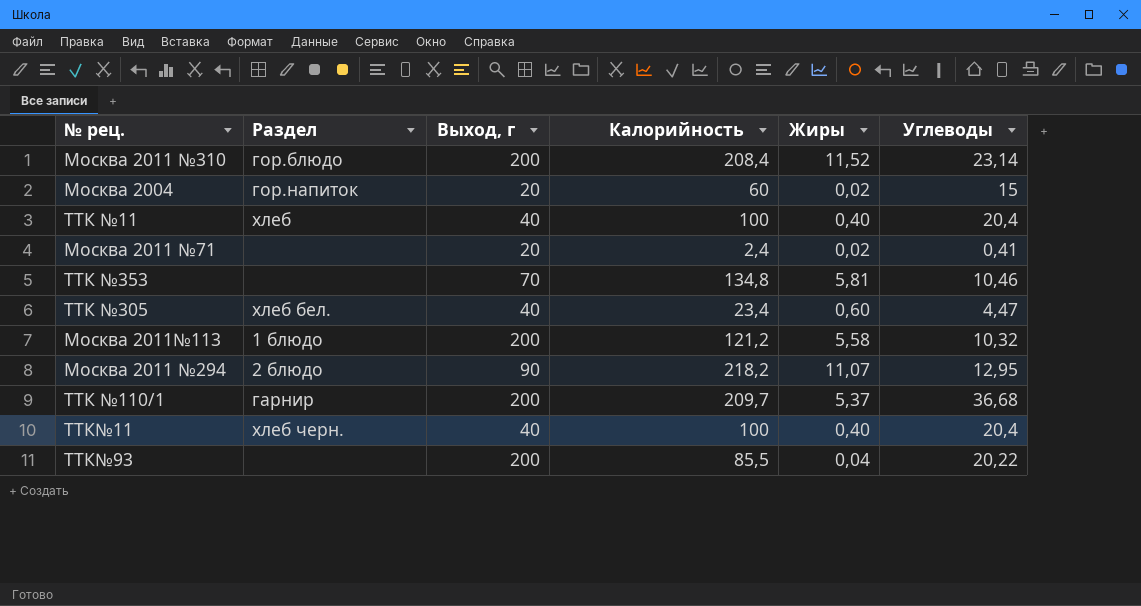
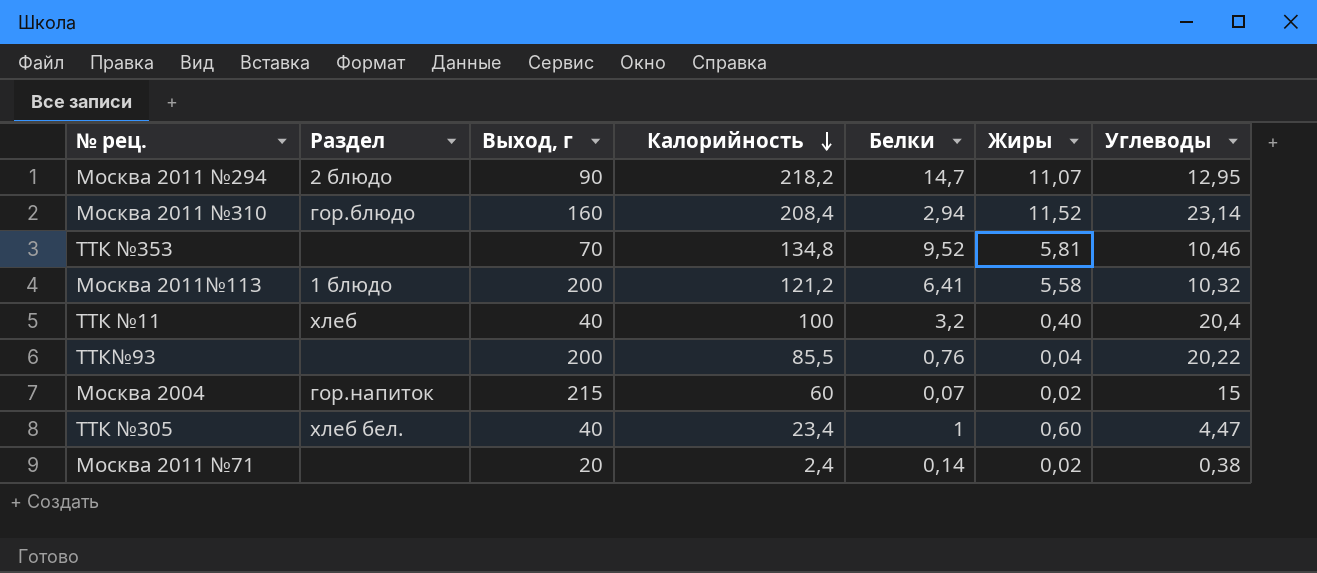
row order: none -> Калорийность descending
column Белки | position: none -> 5
row ТТК №110/1: гарнир | 200 | 209,7 | 5,37 | 36,68 -> none
row ТТК№11: хлеб черн. | 40 | 100 | 0,40 | 20,4 -> none
Москва 2011 №310 | Выход, г: 200 -> 160
Москва 2004 | Выход, г: 20 -> 215
Москва 2011 №71 | Углеводы: 0,41 -> 0,38

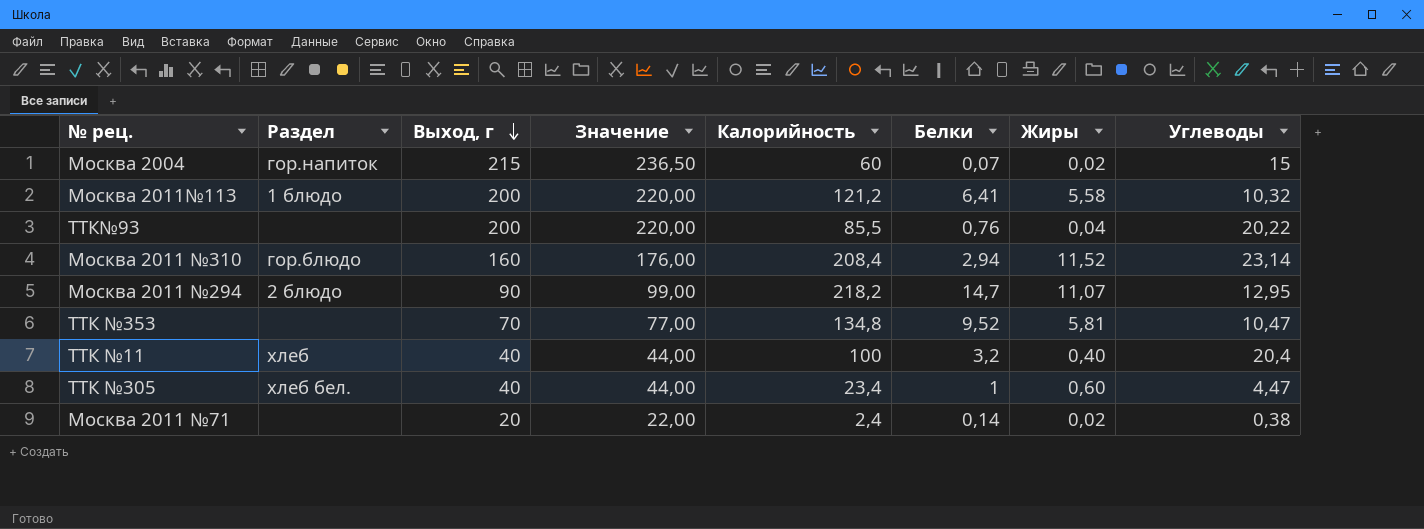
row order: Калорийность descending -> Выход, г descending
column Значение | formula: none -> [Выход, г] * 1,1
ТТК №353 | Углеводы: 10,46 -> 10,47

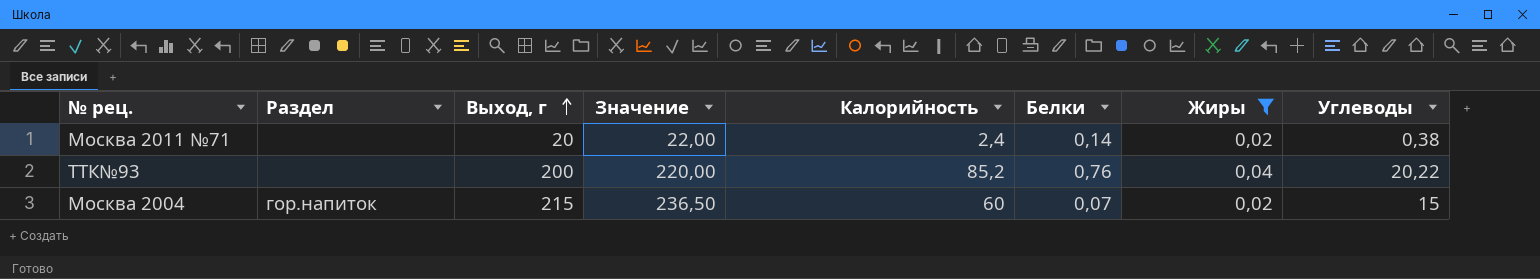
filter: none -> Жиры <= 0,04
row order: Выход, г descending -> Выход, г ascending
ТТК№93 | Калорийность: 85,5 -> 85,2

